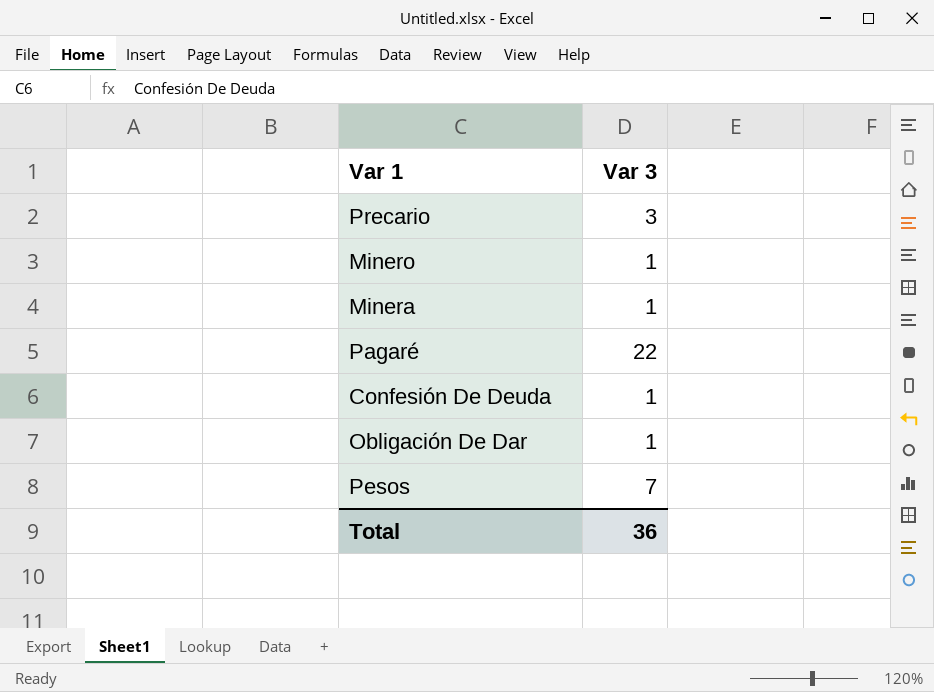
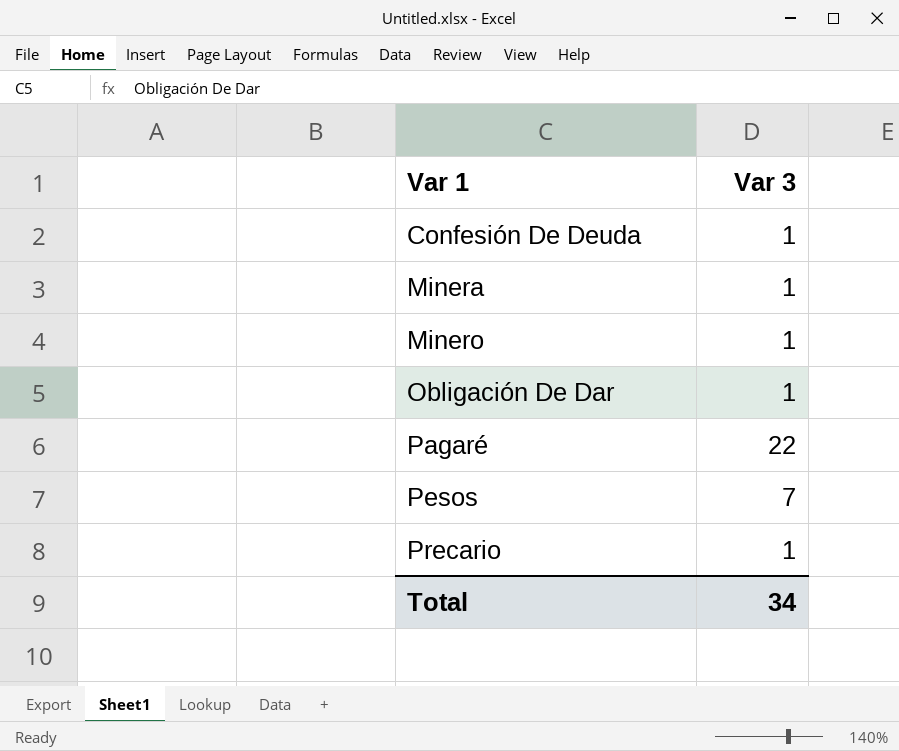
row order: none -> Var 1 ascending
Precario | Var 3: 3 -> 1
Total | Var 3: 36 -> 34

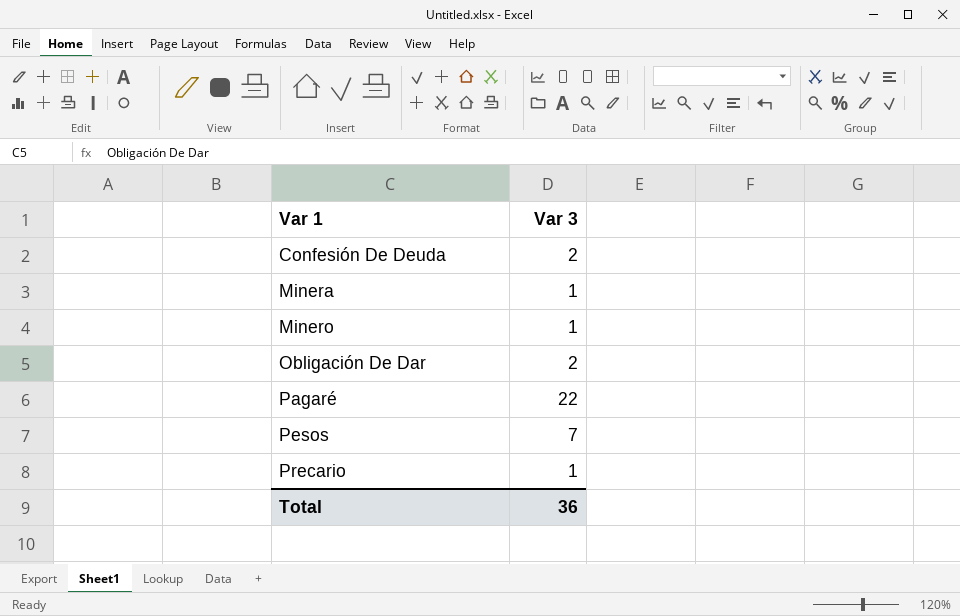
Confesión De Deuda | Var 3: 1 -> 2
Obligación De Dar | Var 3: 1 -> 2
Total | Var 3: 34 -> 36

